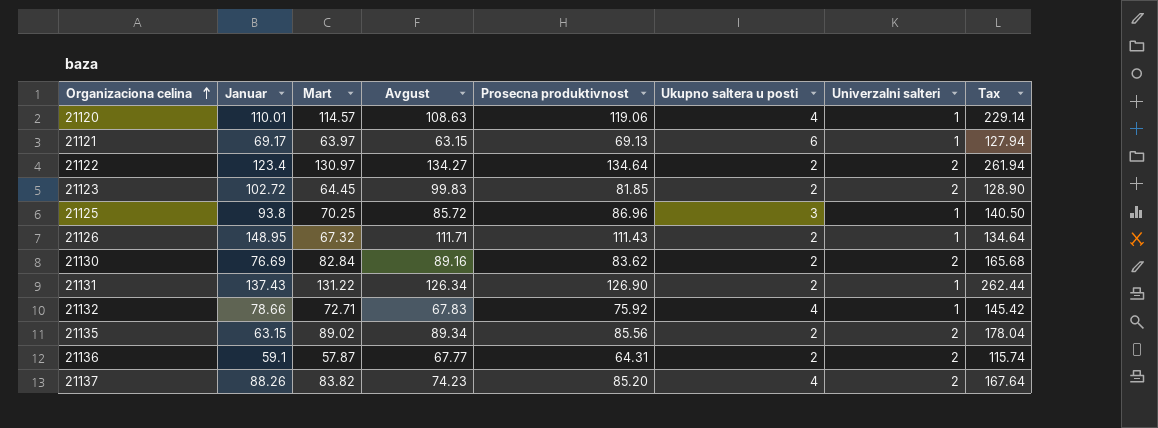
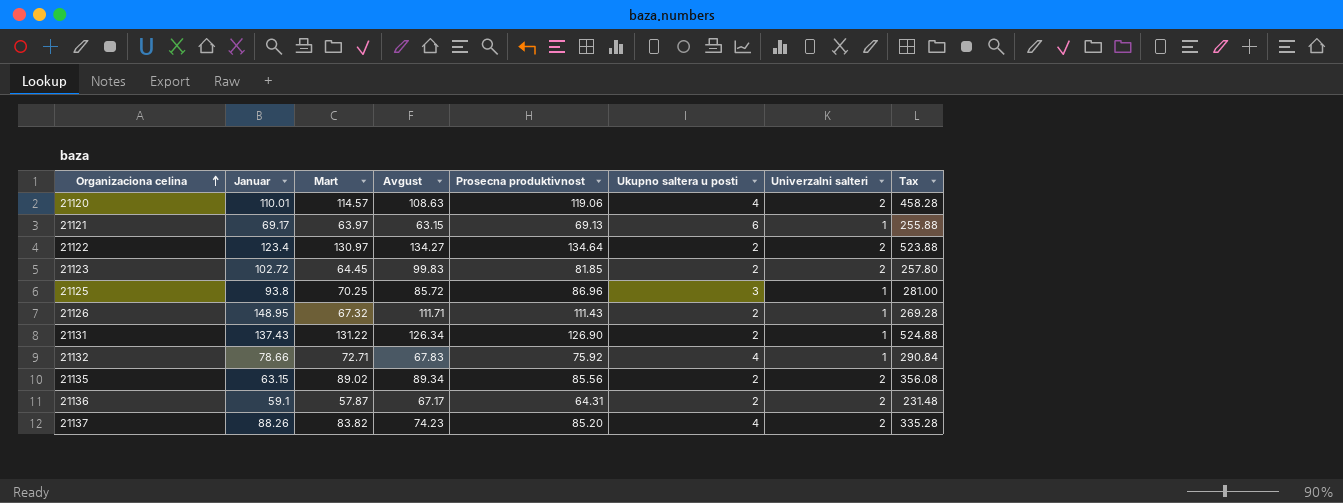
column Tax | formula: [Mart] * 2 -> [Mart] * 4
row 21130: 76.69 | 82.84 | 89.16 | 83.62 | 2 | 2 | 165.68 -> none
21120 | Univerzalni salteri: 1 -> 2
21136 | Avgust: 67.77 -> 67.17

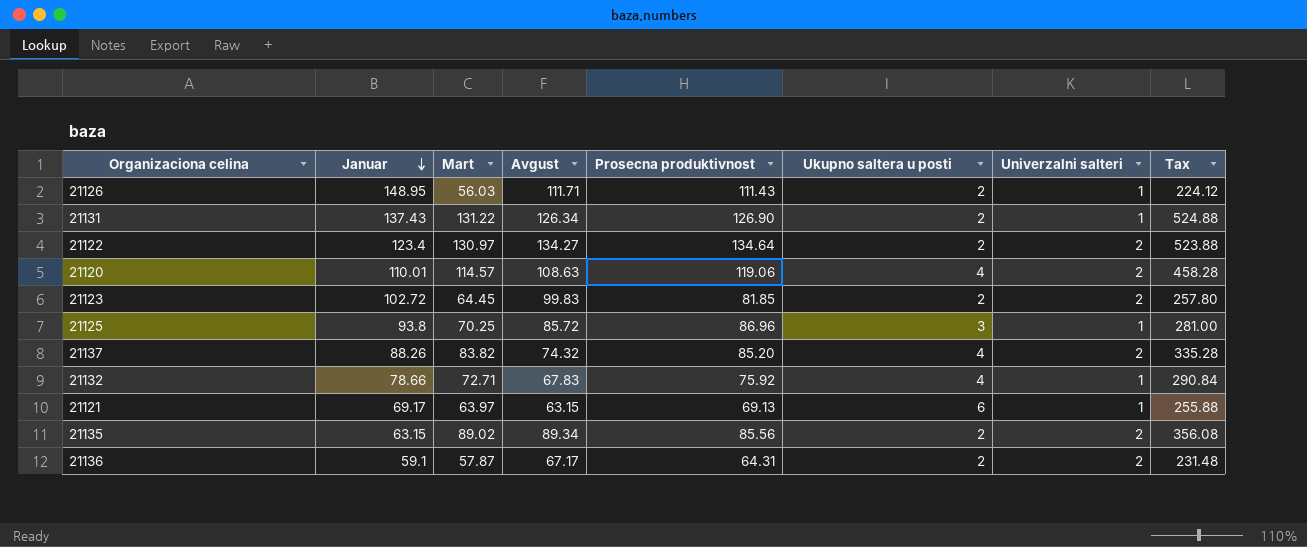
row order: Organizaciona celina ascending -> Januar descending
21126 | Mart: 67.32 -> 56.03
21126 | Tax: 269.28 -> 224.12
21137 | Avgust: 74.23 -> 74.32

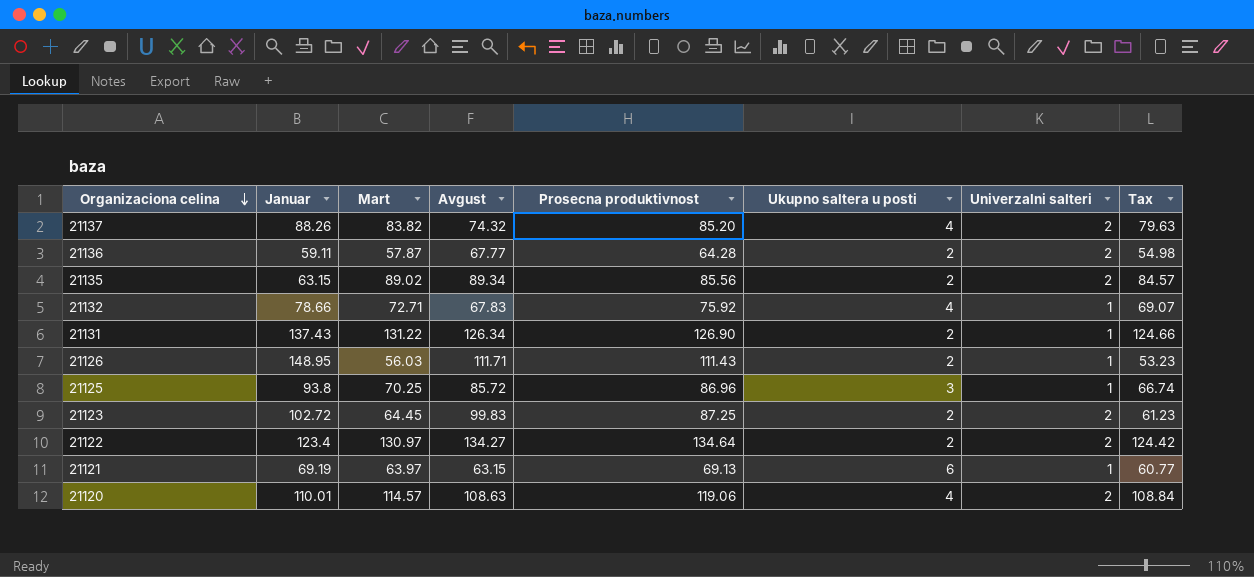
row order: Januar descending -> Organizaciona celina descending
column Tax | formula: [Mart] * 4 -> [Mart] * 0.95
21136 | Januar: 59.1 -> 59.11
21136 | Avgust: 67.17 -> 67.77
21136 | Prosecna produktivnost: 64.31 -> 64.28
21123 | Prosecna produktivnost: 81.85 -> 87.25
21121 | Januar: 69.17 -> 69.19

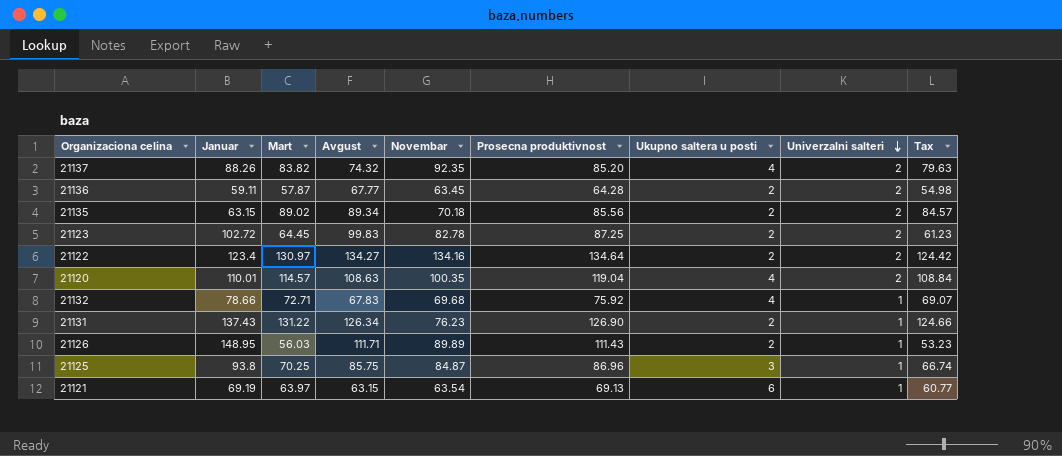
row order: Organizaciona celina descending -> Univerzalni salteri descending
column Novembar | position: none -> 5
21120 | Prosecna produktivnost: 119.06 -> 119.04
21125 | Avgust: 85.72 -> 85.75

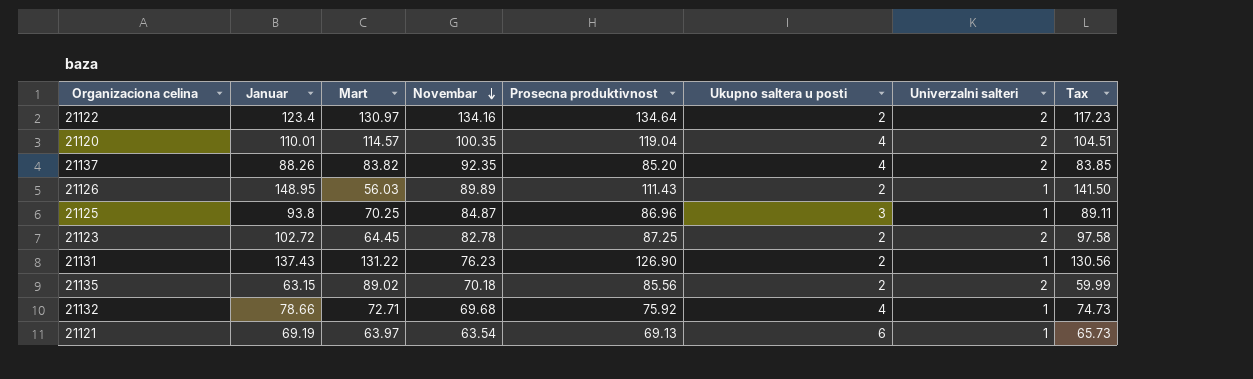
row order: Univerzalni salteri descending -> Novembar descending
column Avgust | position: 4 -> none
column Tax | formula: [Mart] * 0.95 -> [Januar] * 0.95
row 21136: 59.11 | 57.87 | 67.77 | 63.45 | 64.28 | 2 | 2 | 54.98 -> none

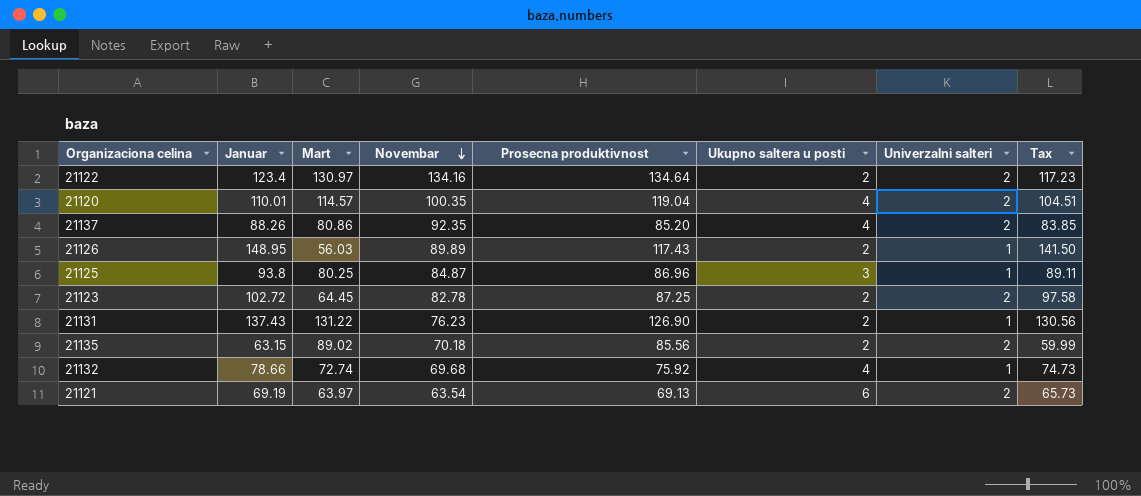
21137 | Mart: 83.82 -> 80.86
21126 | Prosecna produktivnost: 111.43 -> 117.43
21125 | Mart: 70.25 -> 80.25
21132 | Mart: 72.71 -> 72.74
21121 | Univerzalni salteri: 1 -> 2

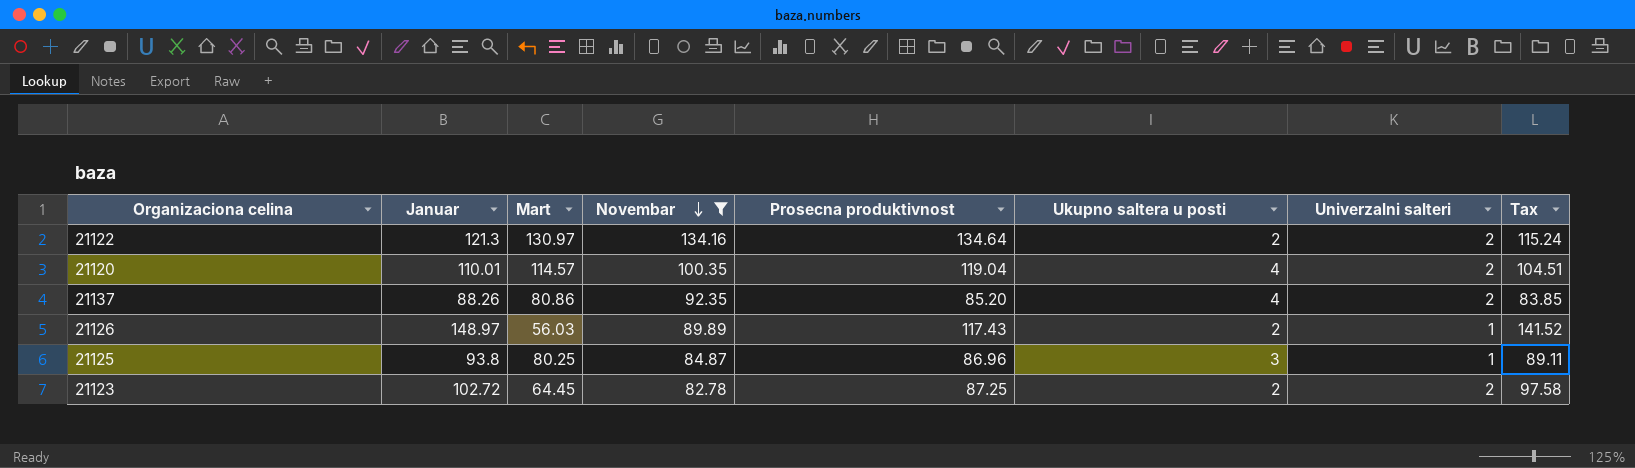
filter: none -> Novembar >= 82.78
21122 | Januar: 123.4 -> 121.3
21122 | Tax: 117.23 -> 115.24
21126 | Januar: 148.95 -> 148.97
21126 | Tax: 141.50 -> 141.52

